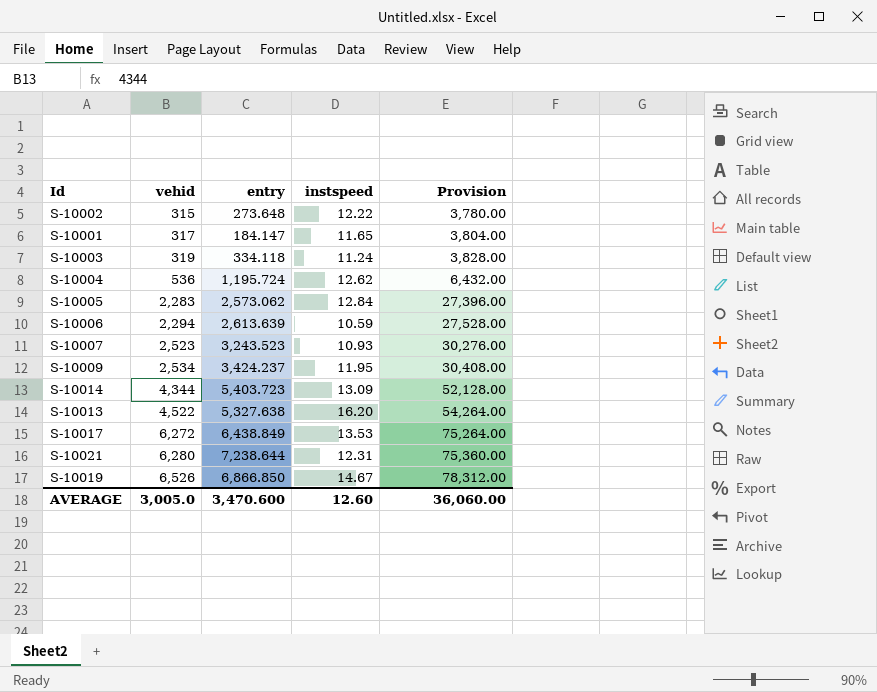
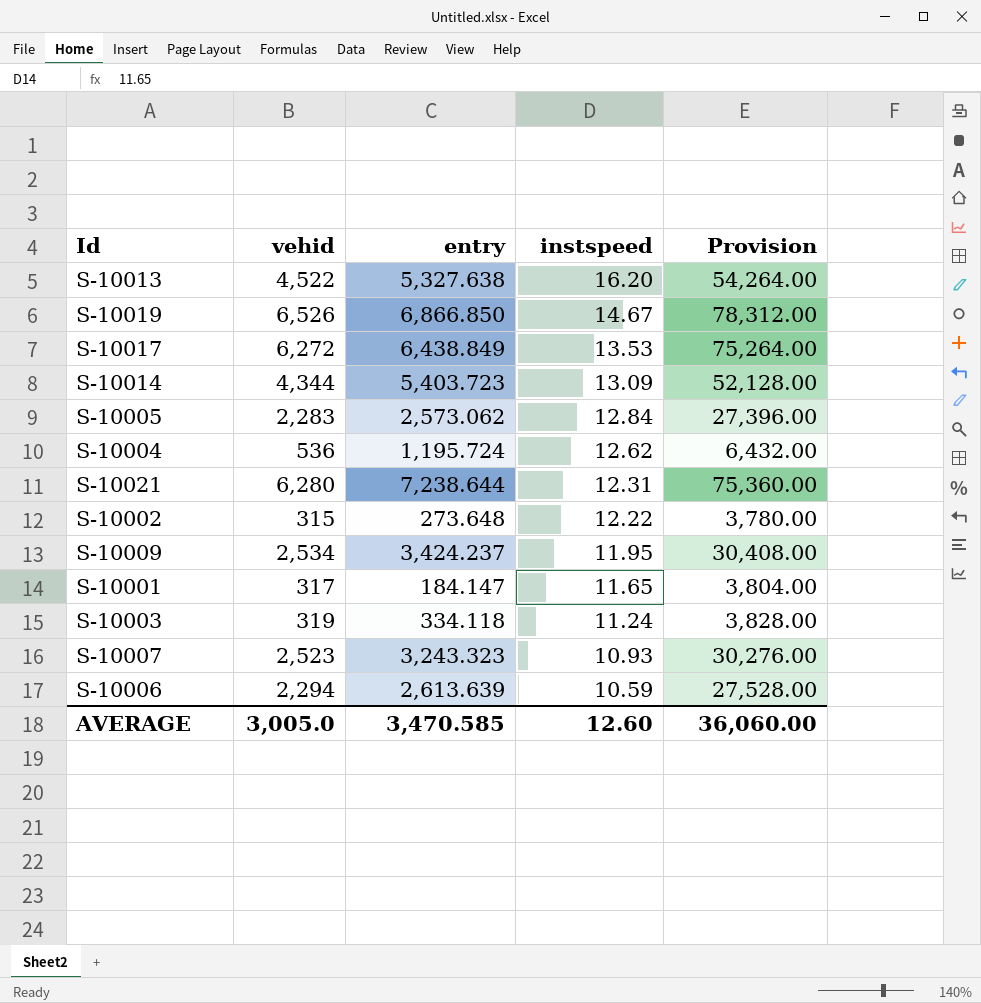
row order: vehid ascending -> instspeed descending
S-10007 | entry: 3,243.523 -> 3,243.323
AVERAGE | entry: 3,470.600 -> 3,470.585

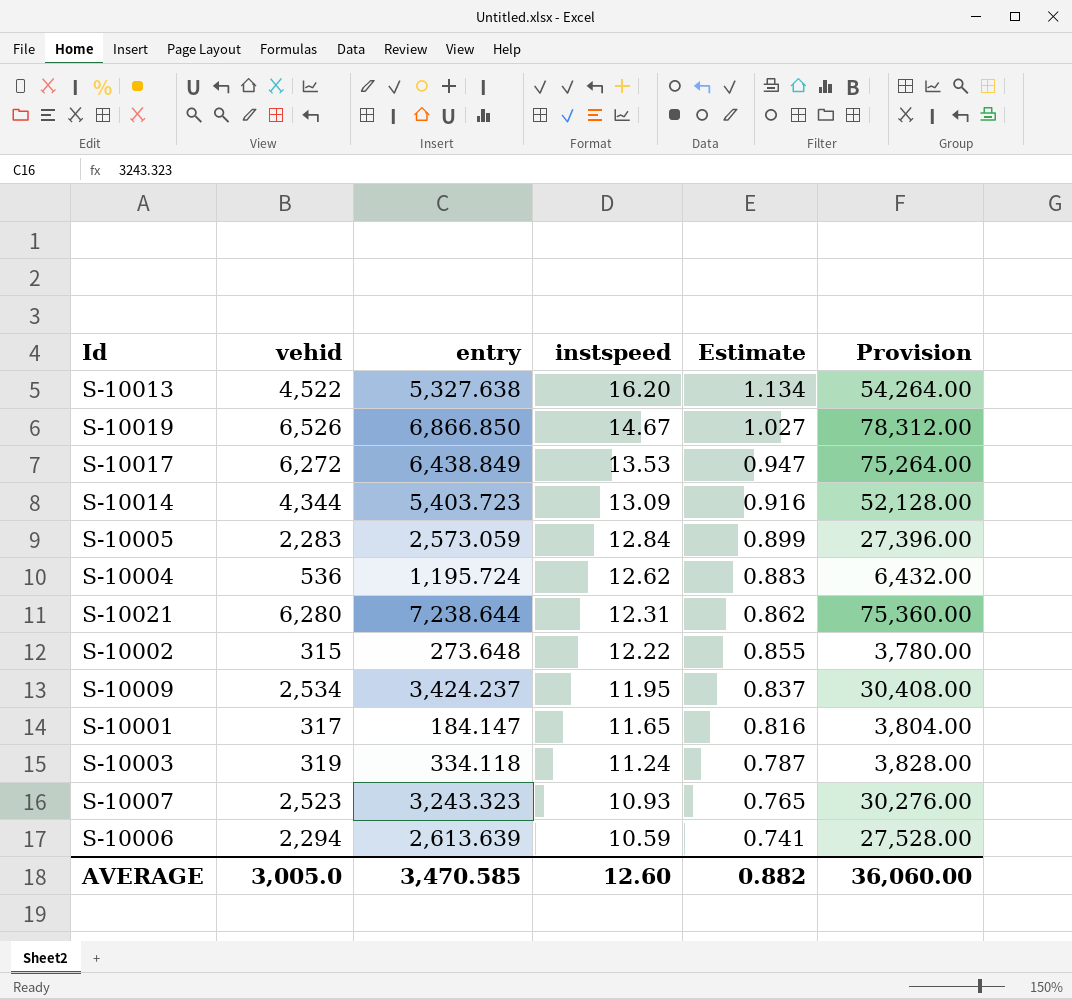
column Estimate | formula: none -> [instspeed] * 0.07
S-10005 | entry: 2,573.062 -> 2,573.059

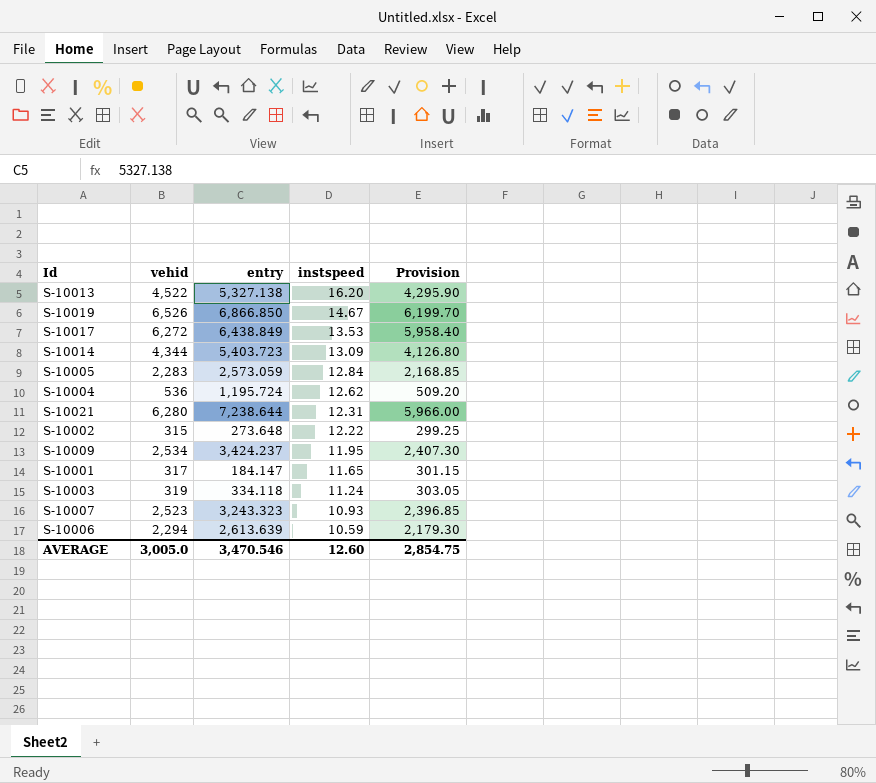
column Estimate | formula: [instspeed] * 0.07 -> none
column Provision | formula: [vehid] * 12 -> [vehid] * 0.95
S-10013 | entry: 5,327.638 -> 5,327.138
AVERAGE | entry: 3,470.585 -> 3,470.546
AVERAGE | Provision: 36,060.00 -> 2,854.75

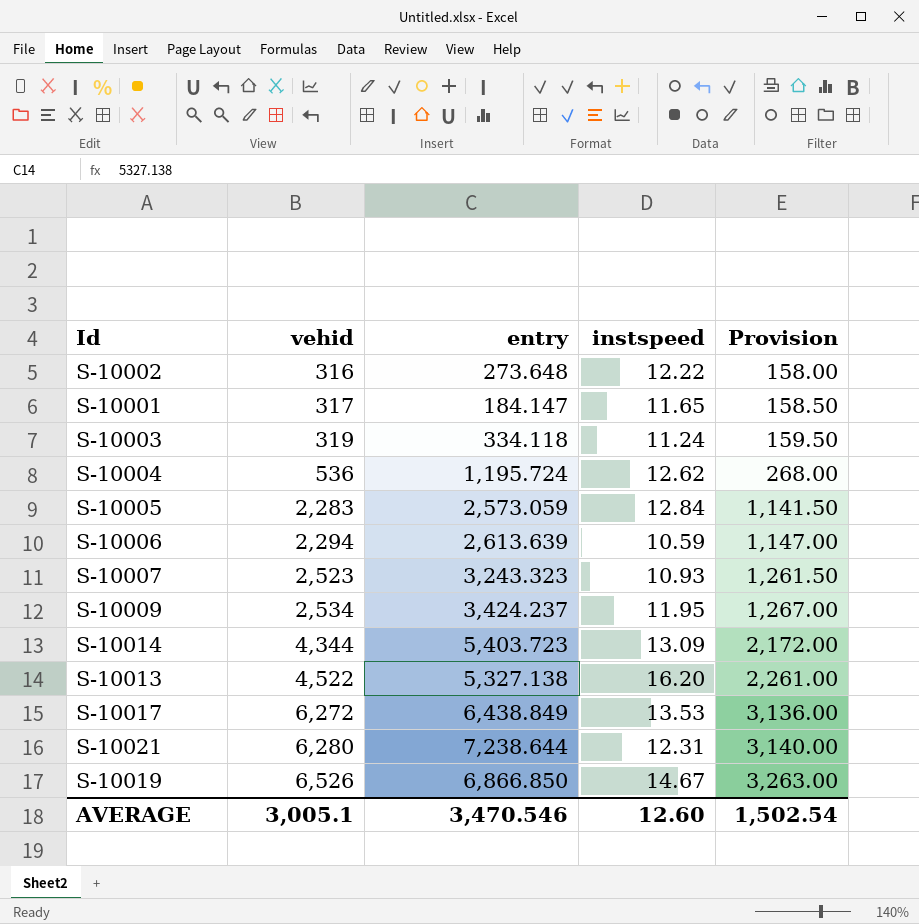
row order: instspeed descending -> vehid ascending
column Provision | formula: [vehid] * 0.95 -> [vehid] * 0.5
S-10002 | vehid: 315 -> 316
AVERAGE | vehid: 3,005.0 -> 3,005.1
AVERAGE | Provision: 2,854.75 -> 1,502.54

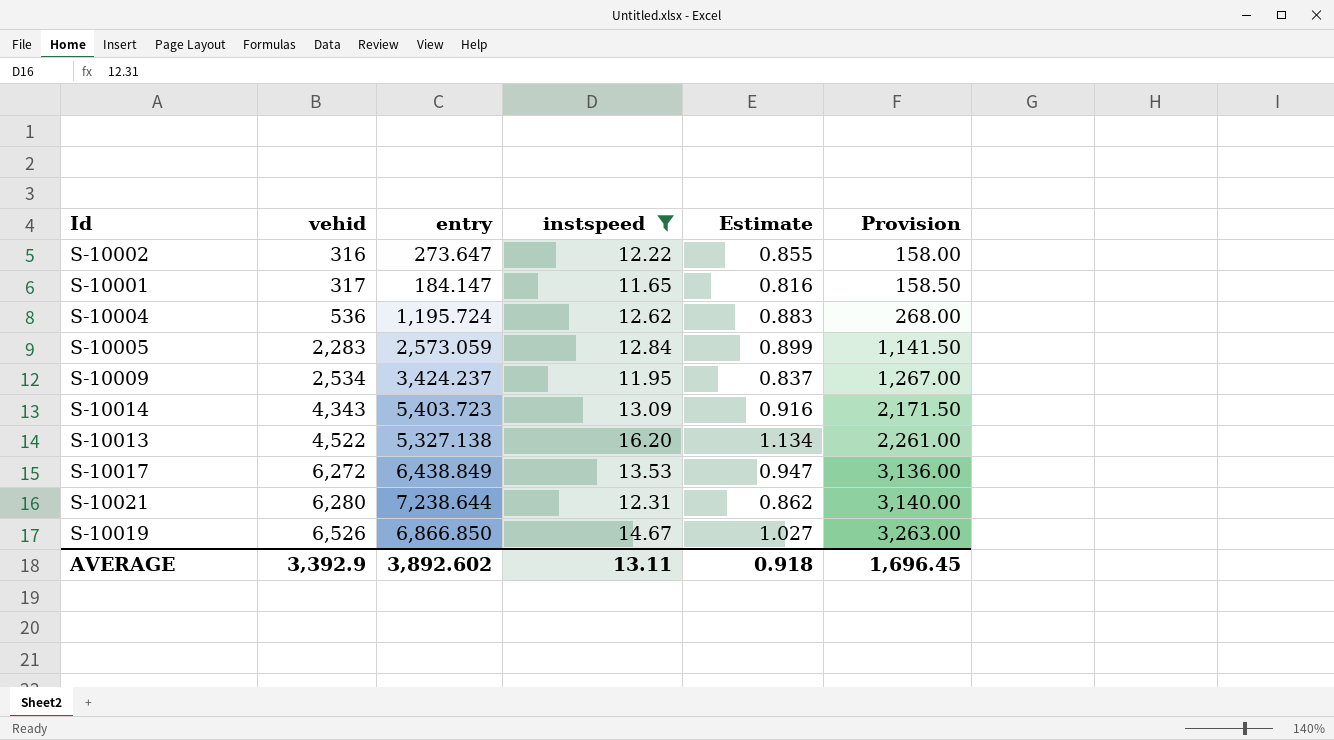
filter: none -> instspeed >= 11.65
column Estimate | formula: none -> [instspeed] * 0.07
S-10002 | entry: 273.648 -> 273.647
S-10014 | vehid: 4,344 -> 4,343
S-10014 | Provision: 2,172.00 -> 2,171.50
AVERAGE | vehid: 3,005.1 -> 3,392.9
AVERAGE | entry: 3,470.546 -> 3,892.602
AVERAGE | instspeed: 12.60 -> 13.11
AVERAGE | Provision: 1,502.54 -> 1,696.45

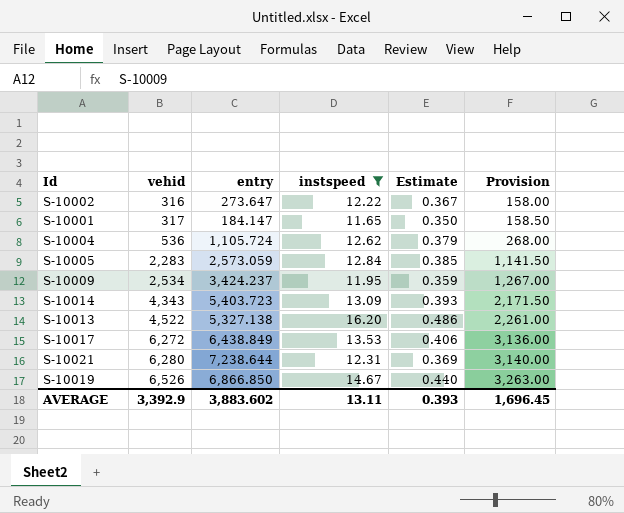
column Estimate | formula: [instspeed] * 0.07 -> [instspeed] * 0.03
S-10004 | entry: 1,195.724 -> 1,105.724
AVERAGE | entry: 3,892.602 -> 3,883.602
AVERAGE | Estimate: 0.918 -> 0.393

